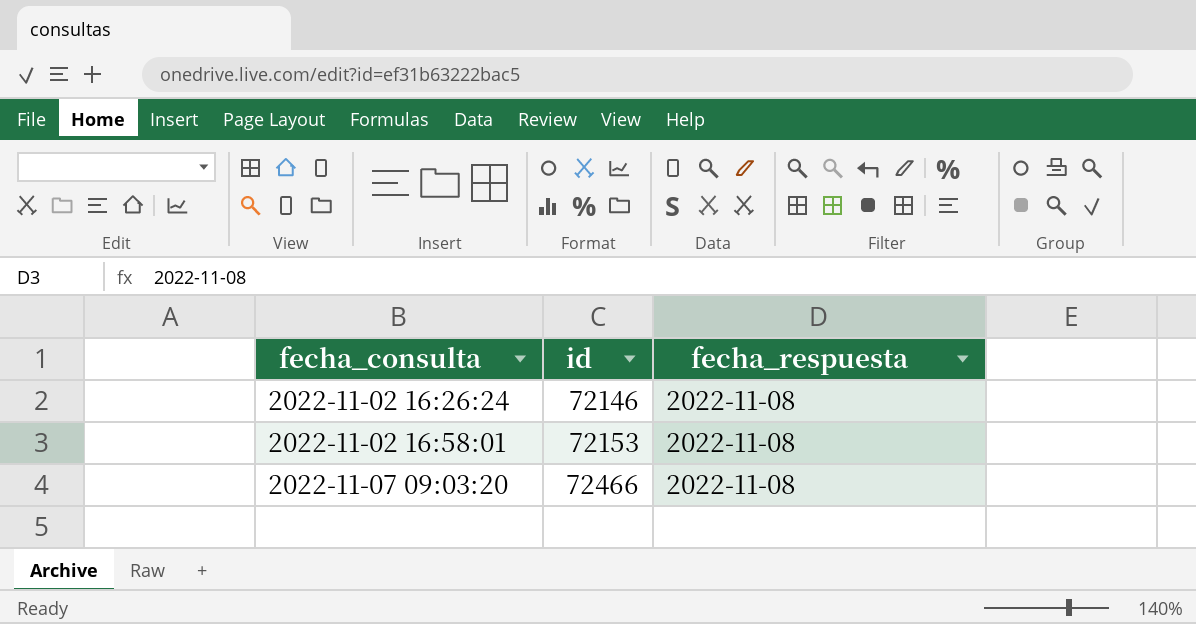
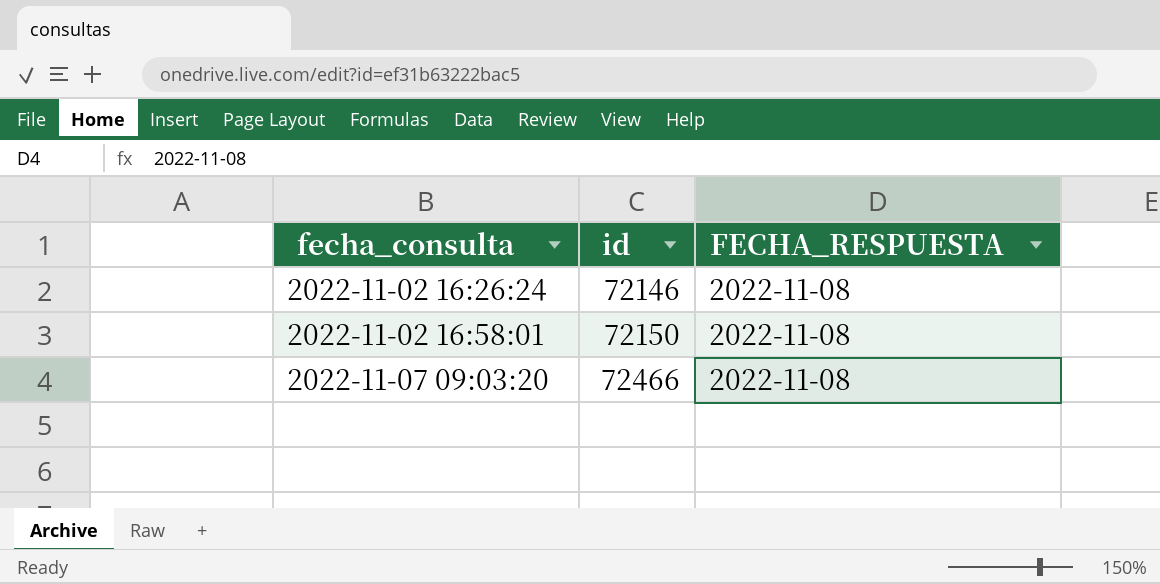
column name: fecha_respuesta -> FECHA_RESPUESTA
2022-11-02 16:58:01 | id: 72153 -> 72150

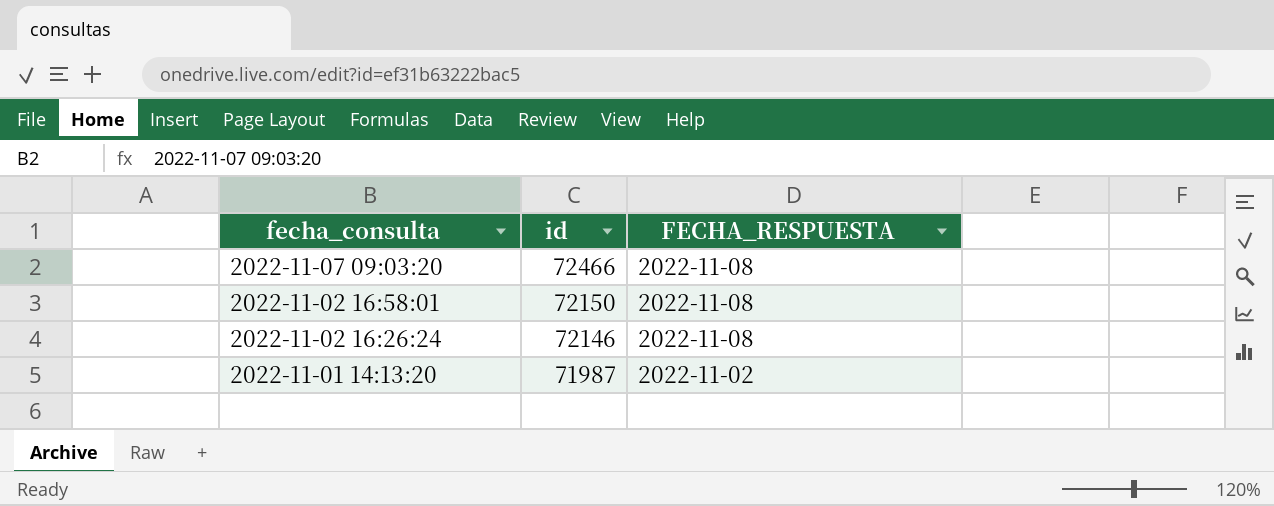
row order: fecha_consulta ascending -> fecha_consulta descending
row 2022-11-01 14:13:20: none -> 71987 | 2022-11-02

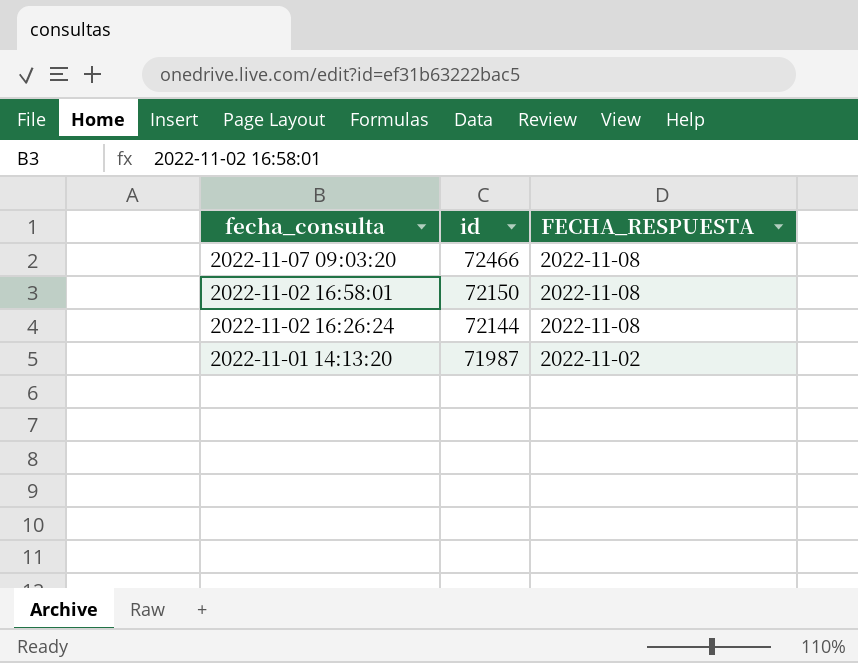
2022-11-02 16:26:24 | id: 72146 -> 72144

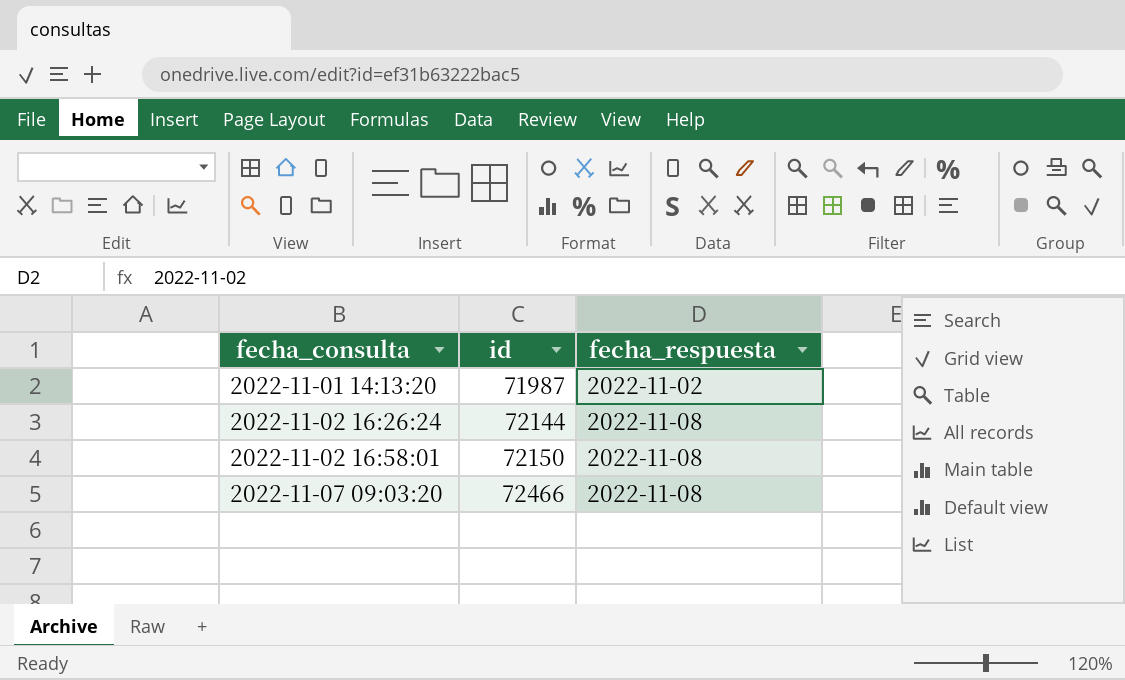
row order: fecha_consulta descending -> fecha_consulta ascending
column name: FECHA_RESPUESTA -> fecha_respuesta

